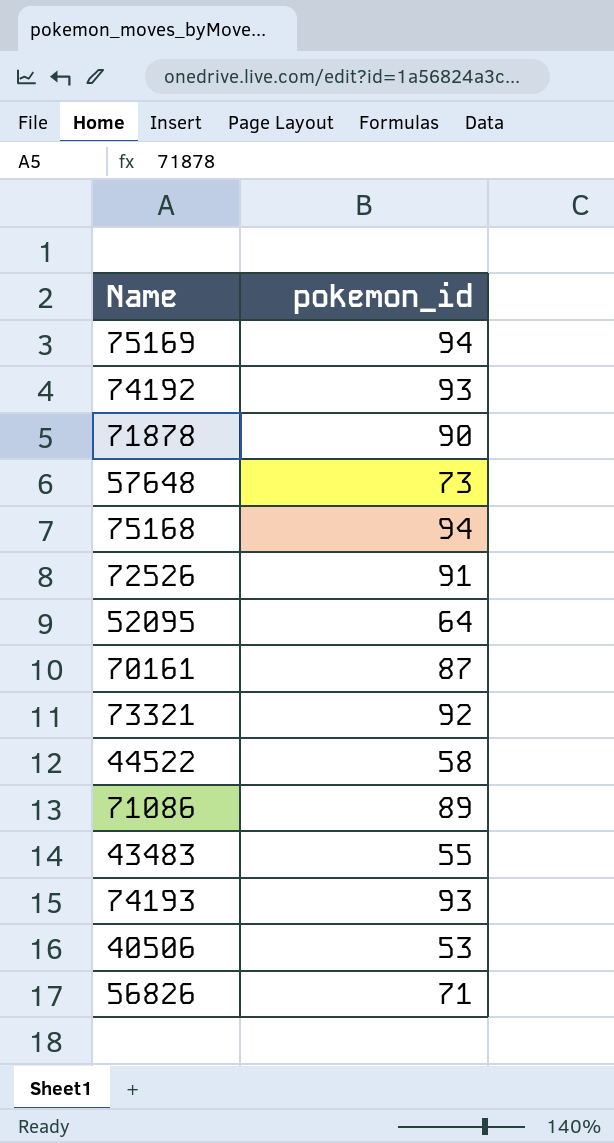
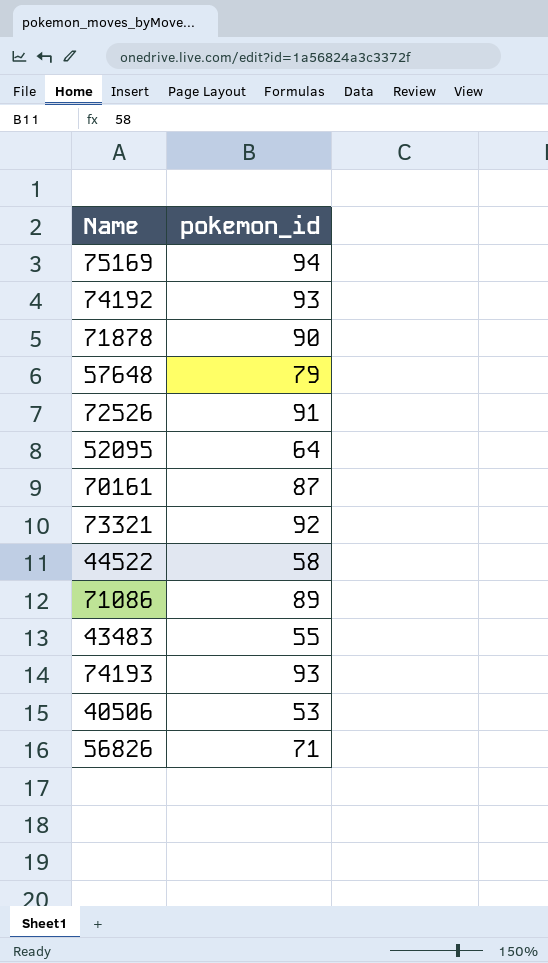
row 75168: 94 -> none
57648 | pokemon_id: 73 -> 79

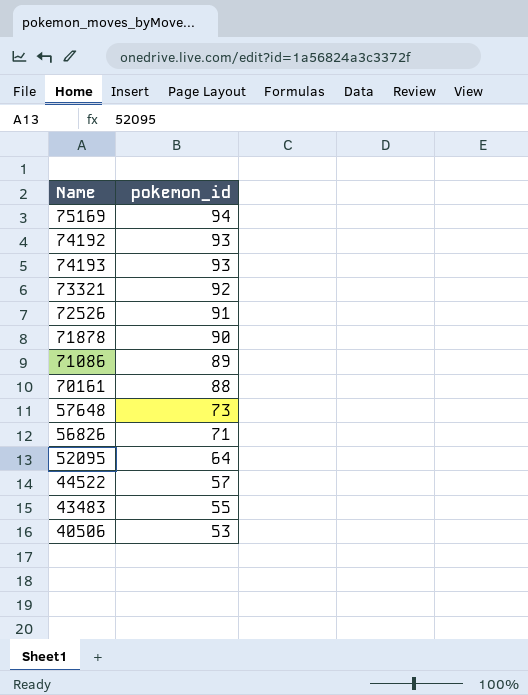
row order: none -> pokemon_id descending
70161 | pokemon_id: 87 -> 88
57648 | pokemon_id: 79 -> 73
44522 | pokemon_id: 58 -> 57

